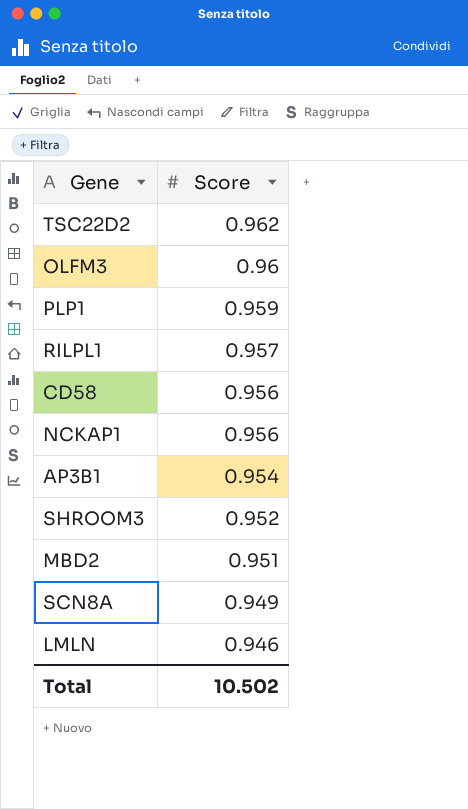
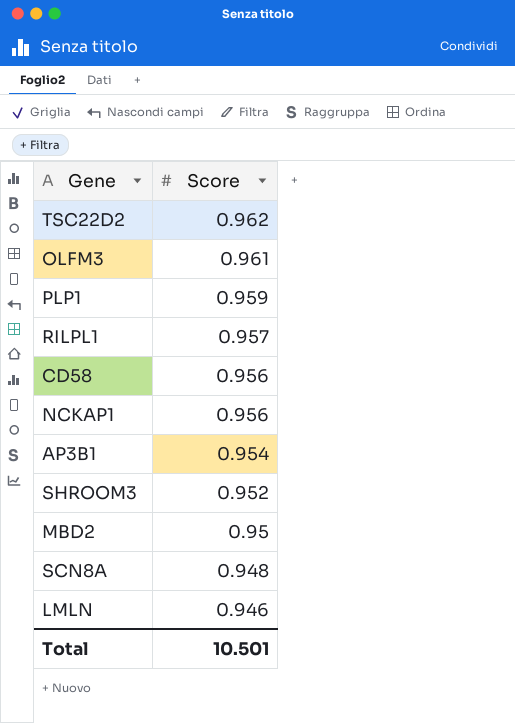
OLFM3 | Score: 0.96 -> 0.961
MBD2 | Score: 0.951 -> 0.95
SCN8A | Score: 0.949 -> 0.948
Total | Score: 10.502 -> 10.501

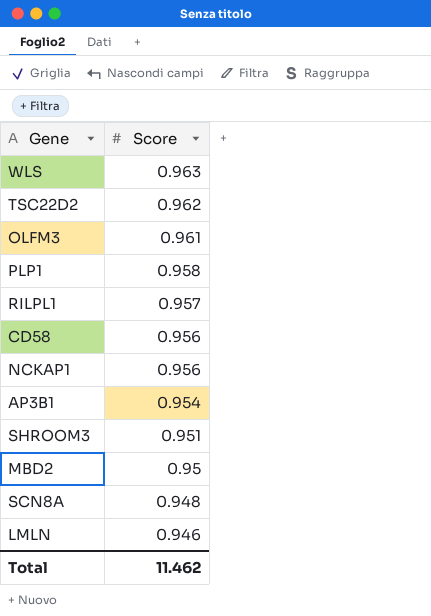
row WLS: none -> 0.963
PLP1 | Score: 0.959 -> 0.958
SHROOM3 | Score: 0.952 -> 0.951
Total | Score: 10.501 -> 11.462

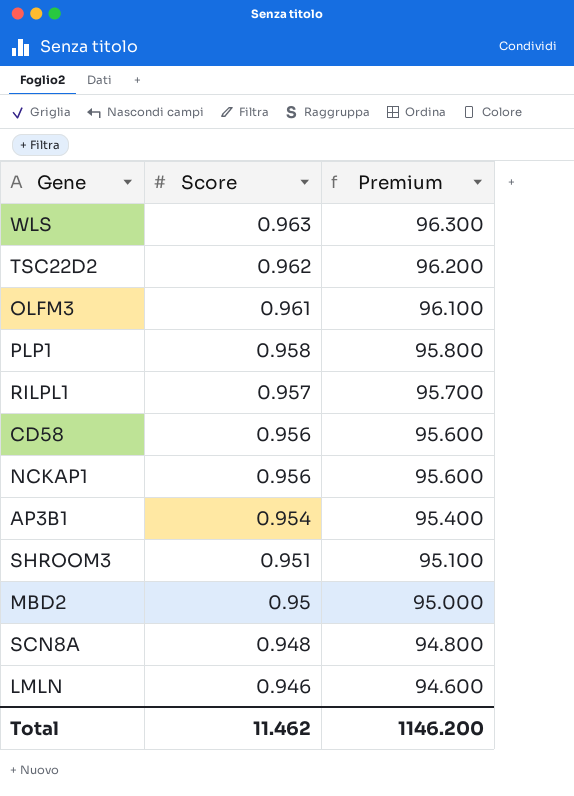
column Premium | formula: none -> [Score] * 100

